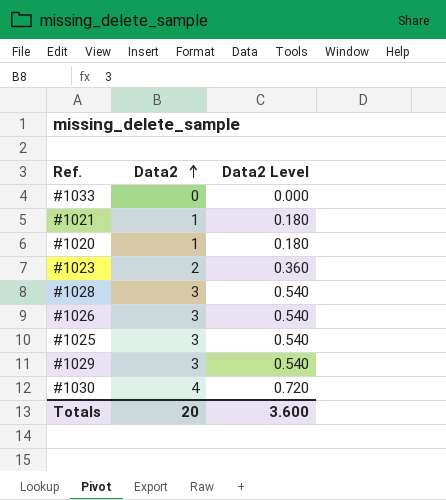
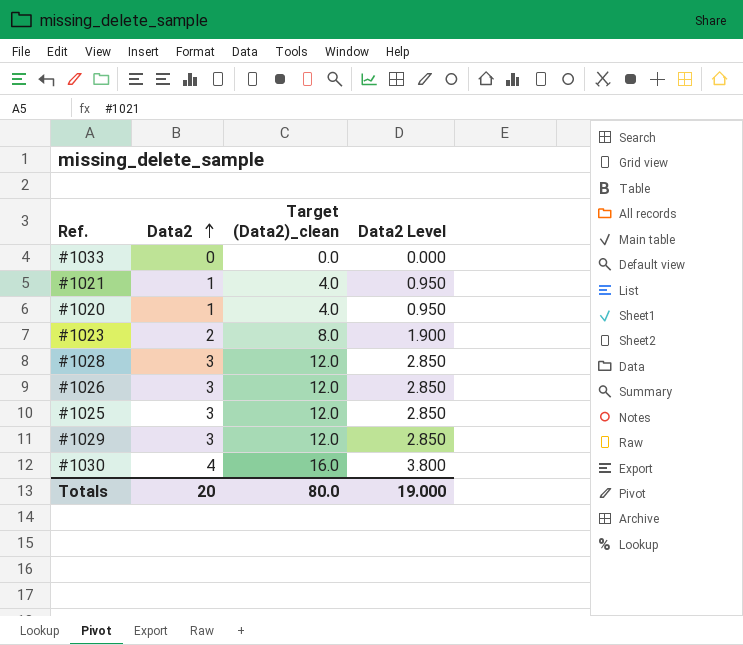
column Target (Data2)_clean | formula: none -> [Data2] * 4
column Data2 Level | formula: [Data2] * 0.18 -> [Data2] * 0.95
Totals | Data2 Level: 3.600 -> 19.000

